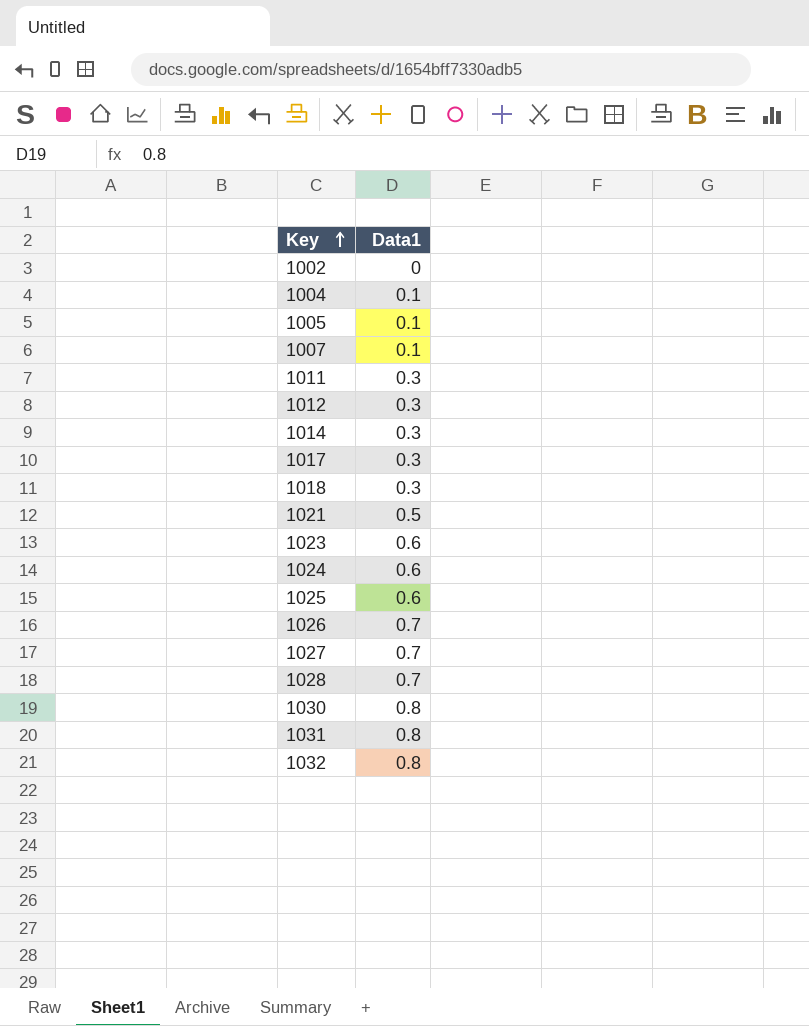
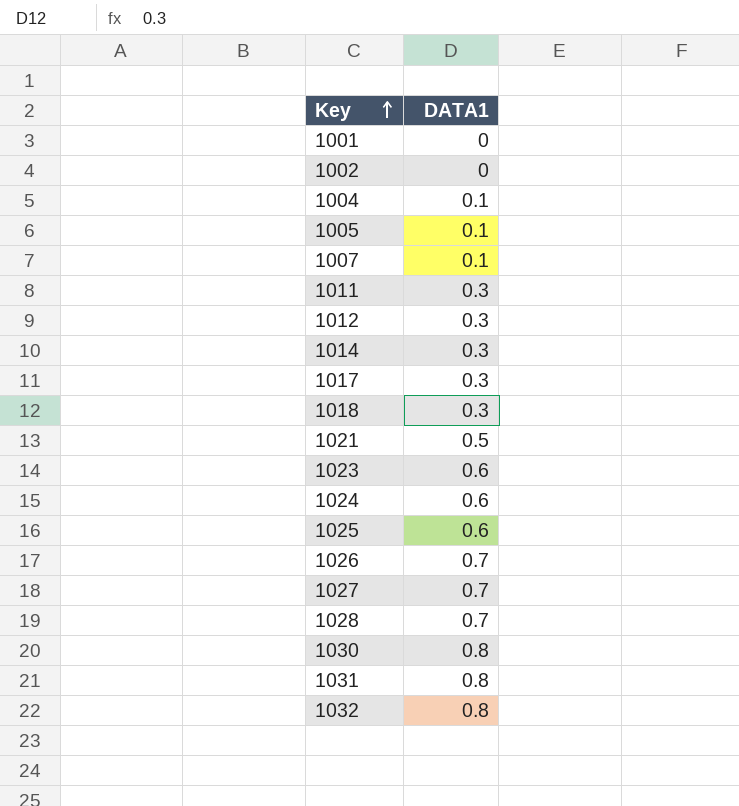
column name: Data1 -> DATA1
row 1001: none -> 0

